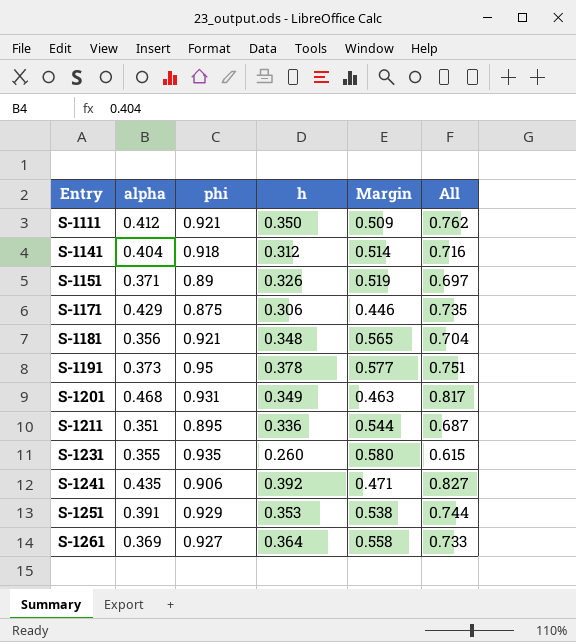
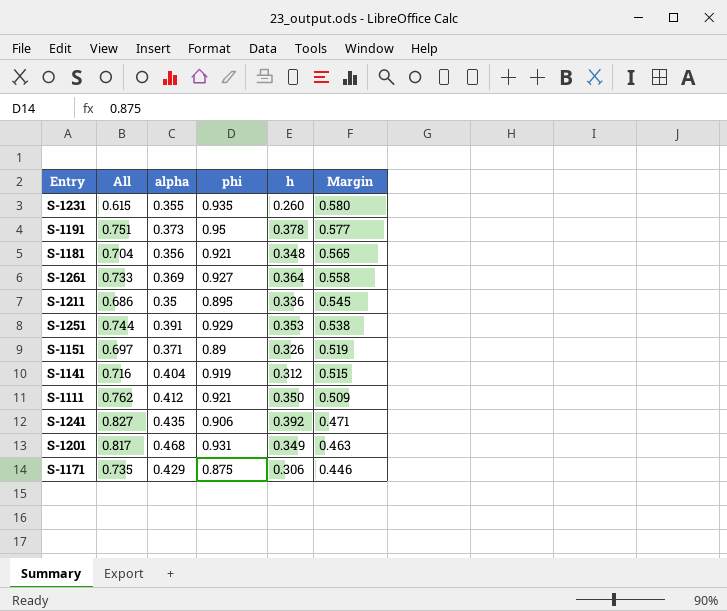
row order: Entry ascending -> Margin descending
column All | position: 6 -> 2
S-1211 | All: 0.687 -> 0.686
S-1211 | alpha: 0.351 -> 0.35
S-1211 | Margin: 0.544 -> 0.545
S-1141 | phi: 0.918 -> 0.919
S-1141 | Margin: 0.514 -> 0.515

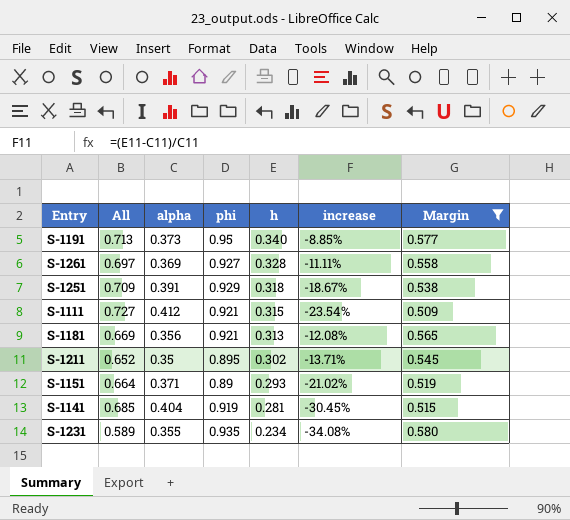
filter: none -> Margin >= 0.509
row order: Margin descending -> h descending
column increase | formula: none -> ([h] - [alpha]) / [alpha]
S-1191 | All: 0.751 -> 0.713
S-1191 | h: 0.378 -> 0.340
S-1261 | All: 0.733 -> 0.697
S-1261 | h: 0.364 -> 0.328
S-1251 | All: 0.744 -> 0.709
S-1251 | h: 0.353 -> 0.318
S-1111 | All: 0.762 -> 0.727
S-1111 | h: 0.350 -> 0.315
S-1181 | All: 0.704 -> 0.669
S-1181 | h: 0.348 -> 0.313
S-1211 | All: 0.686 -> 0.652
S-1211 | h: 0.336 -> 0.302
S-1151 | All: 0.697 -> 0.664
S-1151 | h: 0.326 -> 0.293
S-1141 | All: 0.716 -> 0.685
S-1141 | h: 0.312 -> 0.281
S-1231 | All: 0.615 -> 0.589
S-1231 | h: 0.260 -> 0.234

